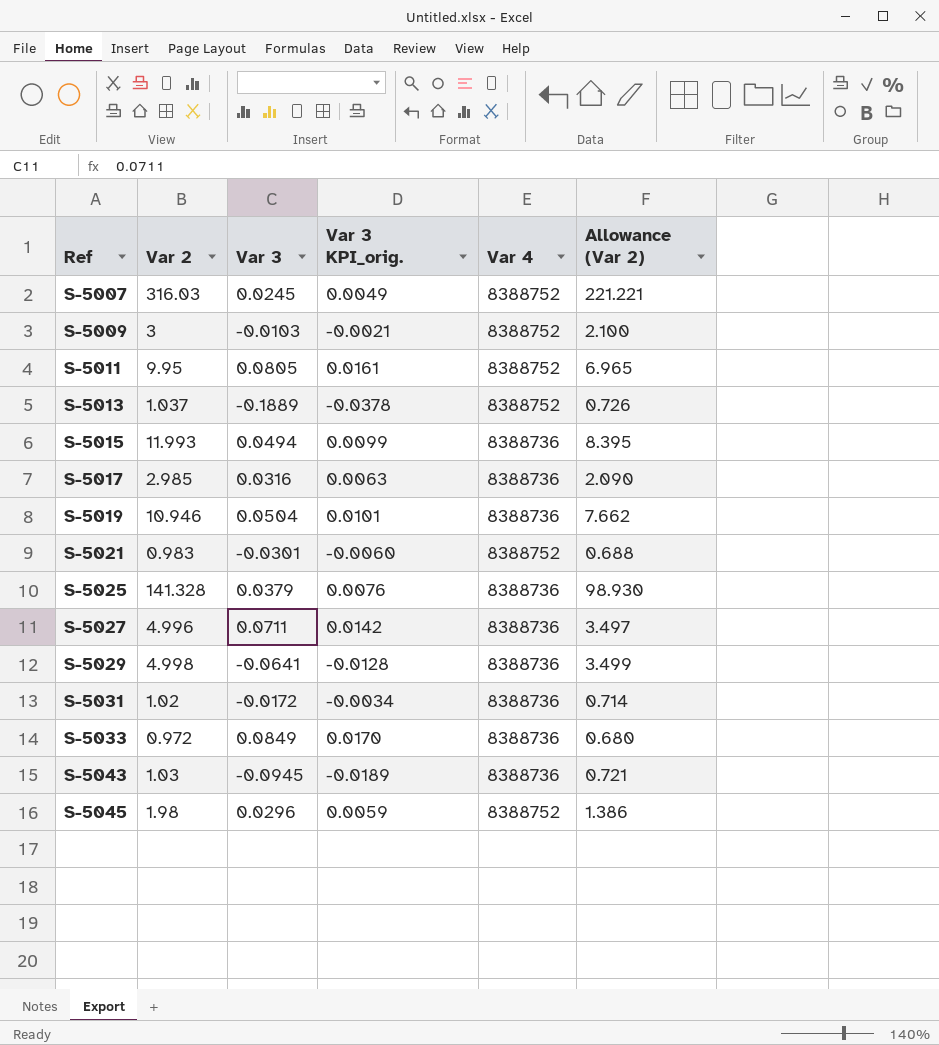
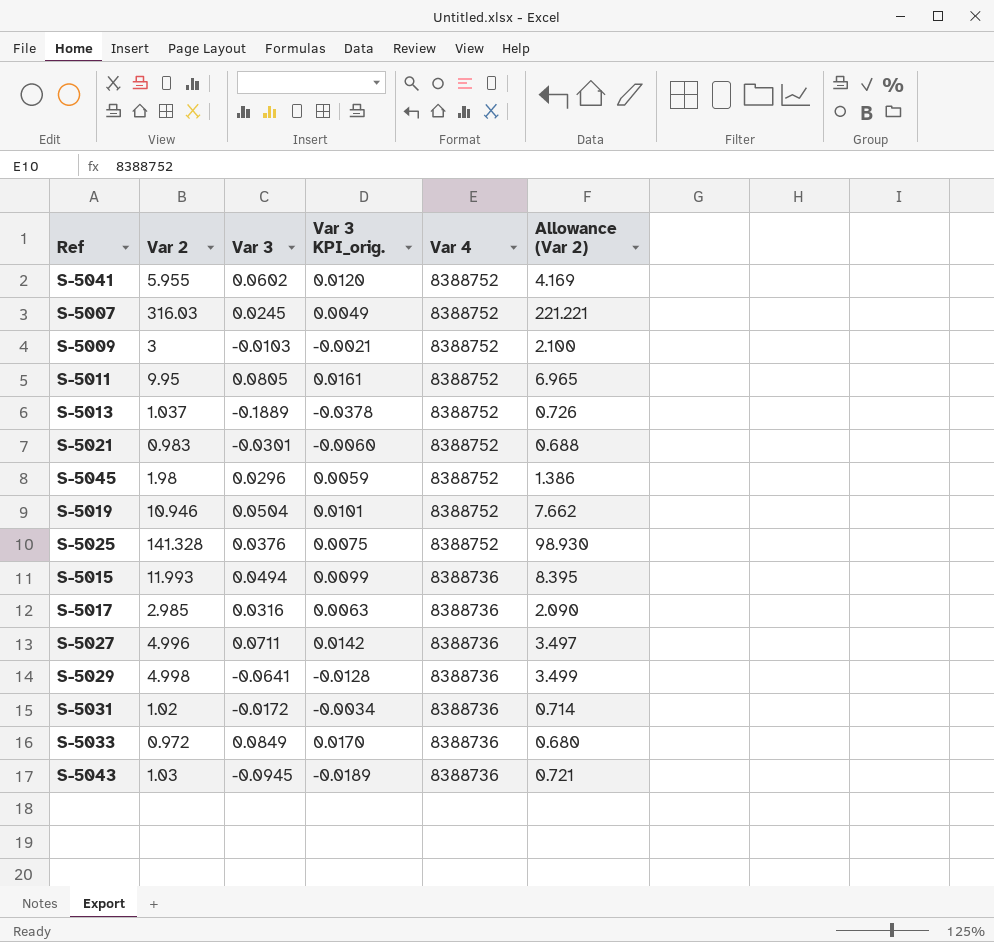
row order: Ref ascending -> Var 4 descending
row S-5041: none -> 5.955 | 0.0602 | 0.0120 | 8388752 | 4.169
S-5019 | Var 4: 8388736 -> 8388752
S-5025 | Var 3: 0.0379 -> 0.0376
S-5025 | Var 3 KPI_orig.: 0.0076 -> 0.0075
S-5025 | Var 4: 8388736 -> 8388752

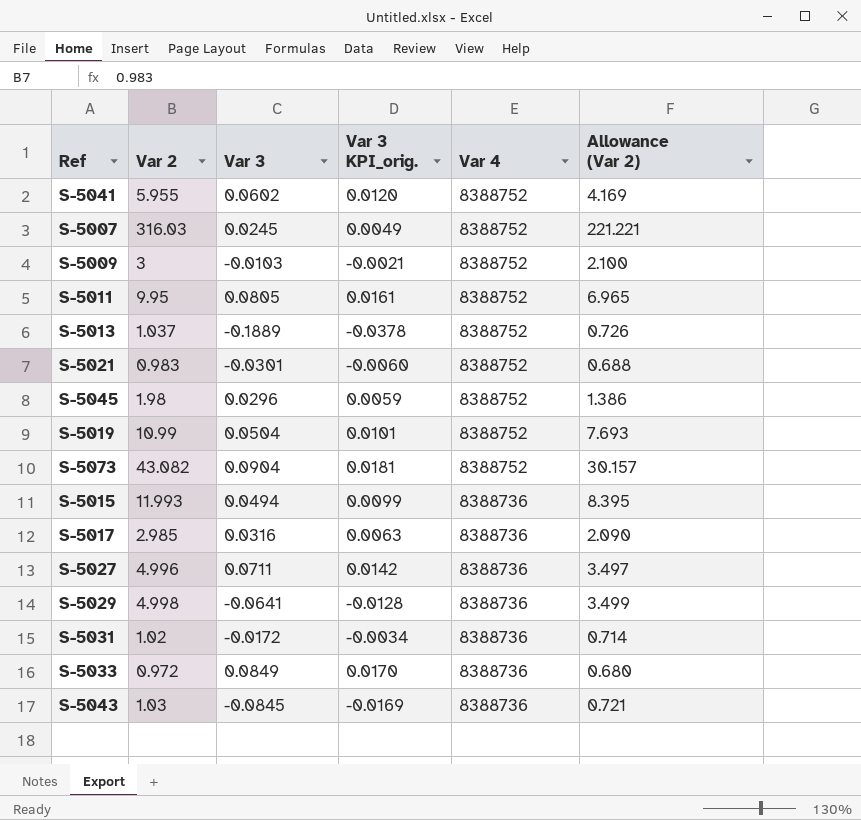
row S-5025: 141.328 | 0.0376 | 0.0075 | 8388752 | 98.930 -> none
S-5019 | Var 2: 10.946 -> 10.99
S-5019 | Allowance (Var 2): 7.662 -> 7.693
row S-5073: none -> 43.082 | 0.0904 | 0.0181 | 8388752 | 30.157
S-5043 | Var 3: -0.0945 -> -0.0845
S-5043 | Var 3 KPI_orig.: -0.0189 -> -0.0169

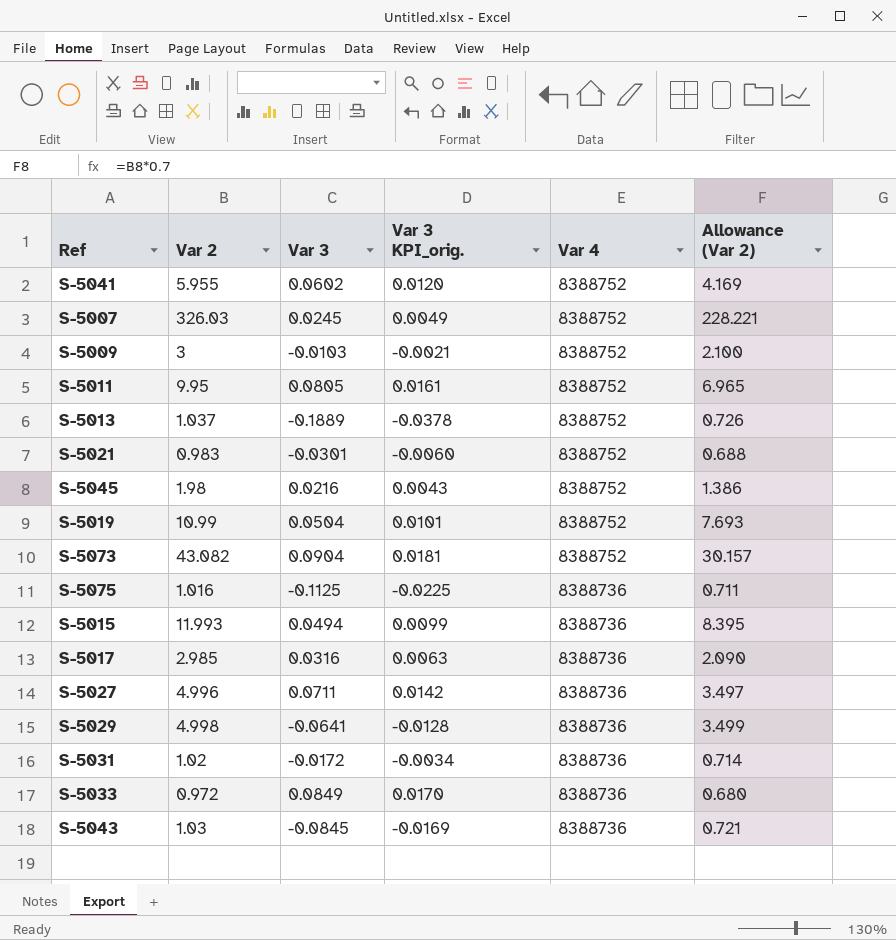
S-5007 | Var 2: 316.03 -> 326.03
S-5007 | Allowance (Var 2): 221.221 -> 228.221
S-5045 | Var 3: 0.0296 -> 0.0216
S-5045 | Var 3 KPI_orig.: 0.0059 -> 0.0043
row S-5075: none -> 1.016 | -0.1125 | -0.0225 | 8388736 | 0.711

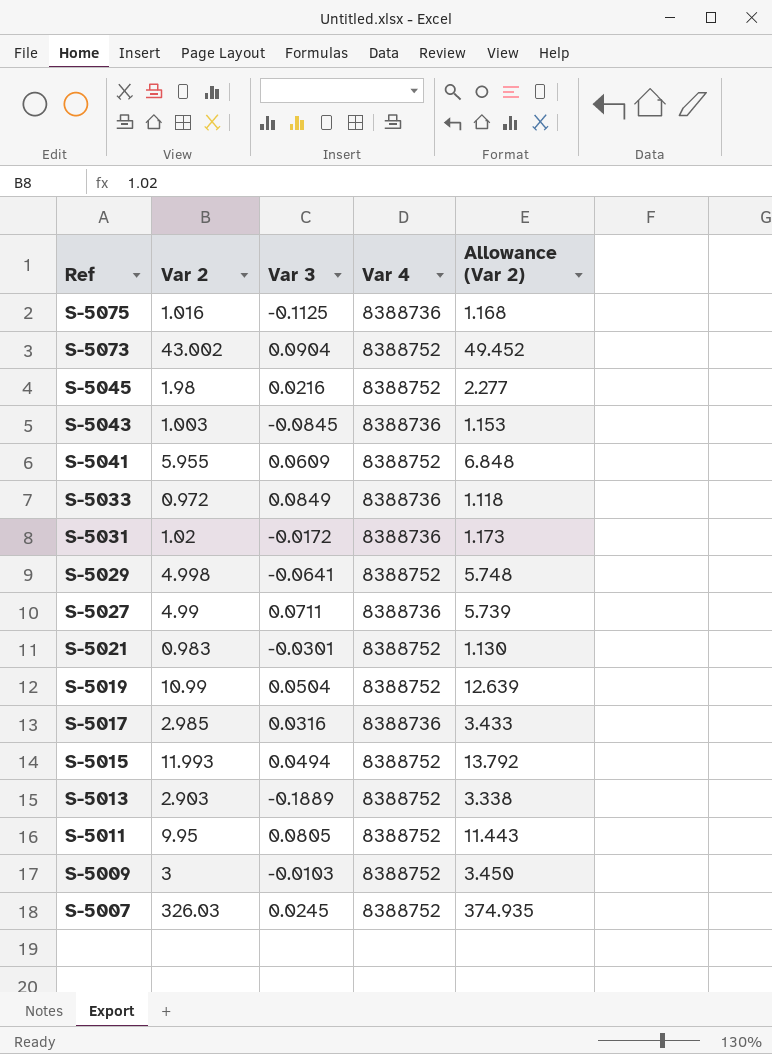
row order: Var 4 descending -> Ref descending
column Var 3 KPI_orig. | formula: [Var 3] * 0.2 -> none
column Allowance (Var 2) | formula: [Var 2] * 0.7 -> [Var 2] * 1.15
S-5073 | Var 2: 43.082 -> 43.002
S-5043 | Var 2: 1.03 -> 1.003
S-5041 | Var 3: 0.0602 -> 0.0609
S-5029 | Var 4: 8388736 -> 8388752
S-5027 | Var 2: 4.996 -> 4.99
S-5015 | Var 4: 8388736 -> 8388752
S-5013 | Var 2: 1.037 -> 2.903

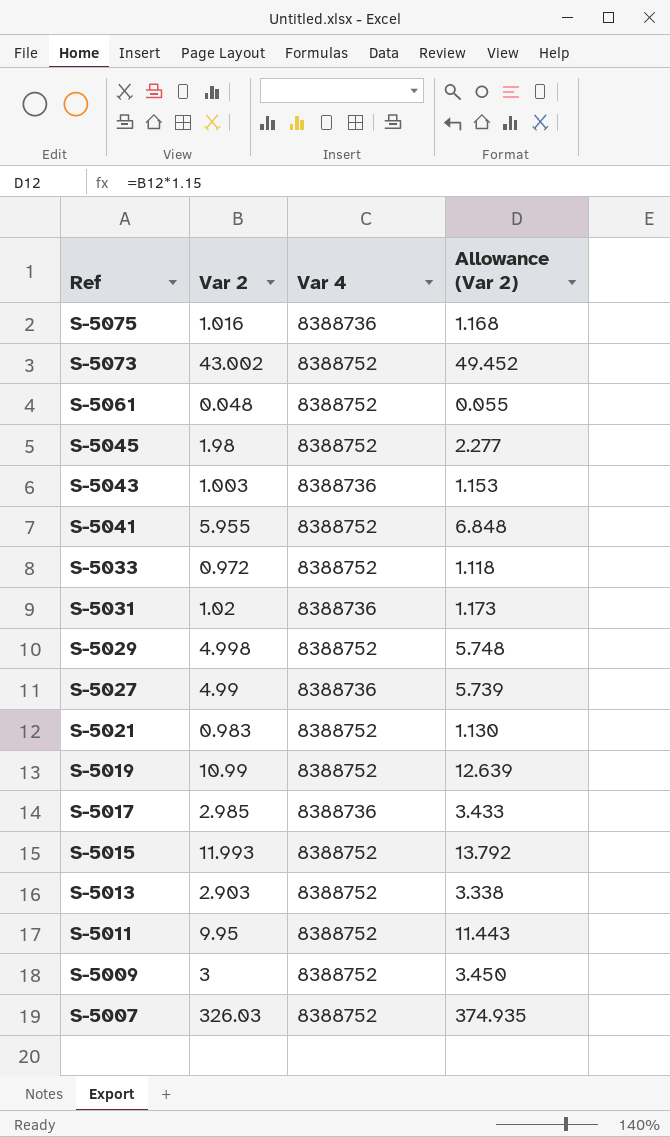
column Var 3 | position: 3 -> none
row S-5061: none -> 0.048 | 8388752 | 0.055
S-5033 | Var 4: 8388736 -> 8388752

